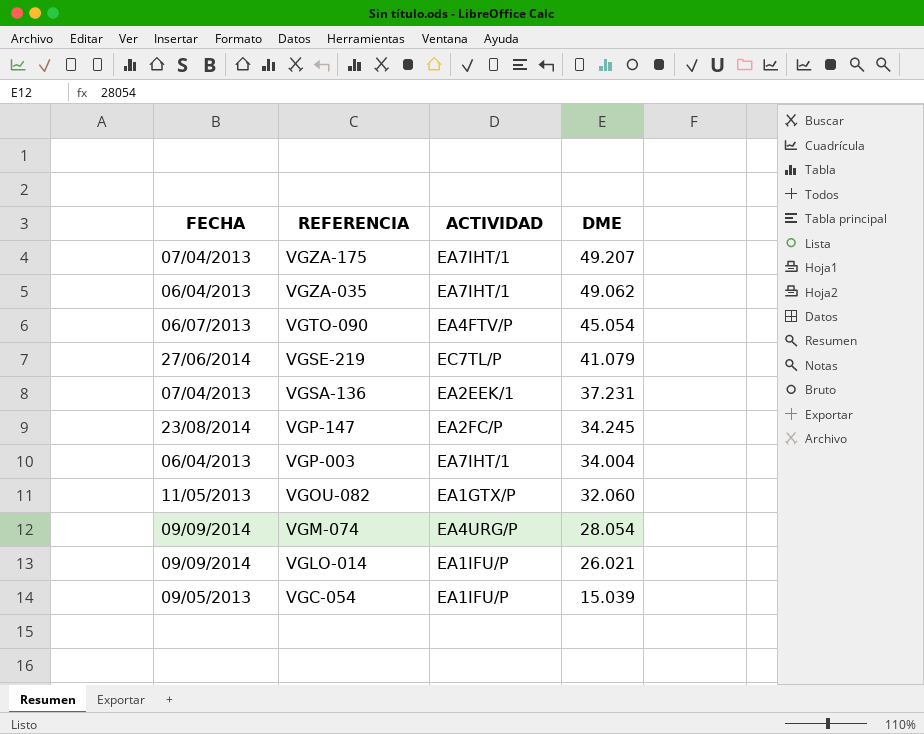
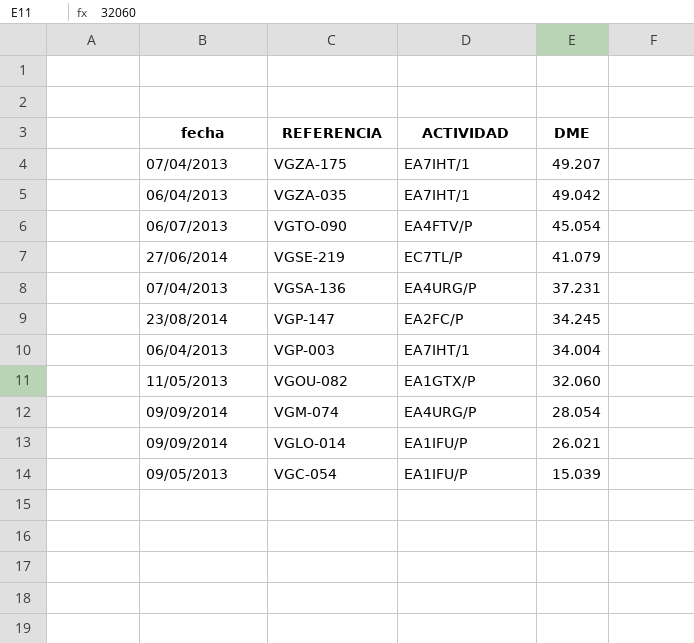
column name: FECHA -> fecha
VGZA-035 | DME: 49.062 -> 49.042
VGSA-136 | ACTIVIDAD: EA2EEK/1 -> EA4URG/P

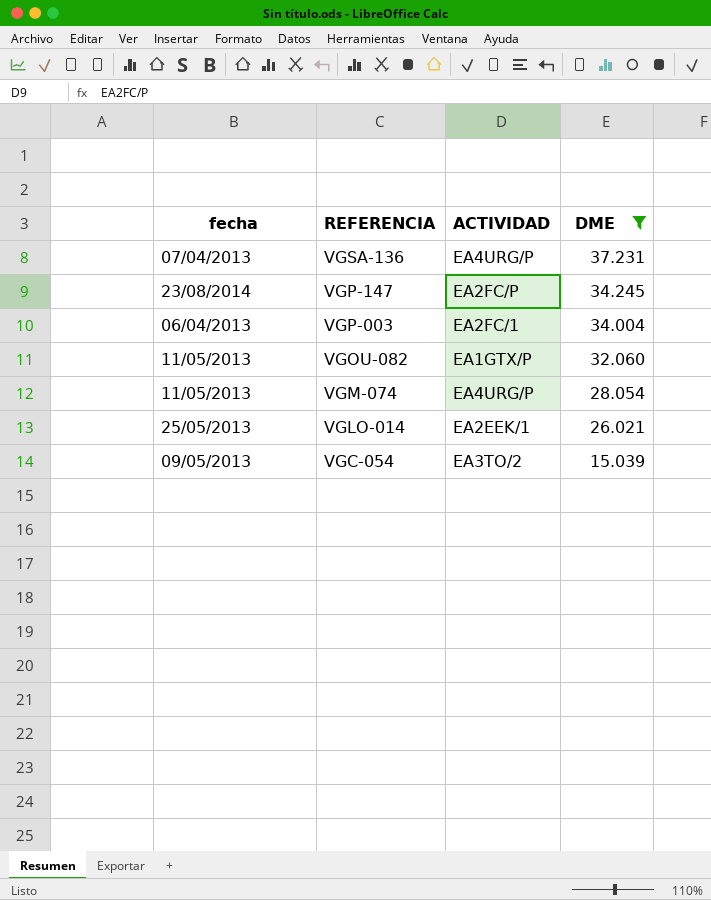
filter: none -> DME <= 37.231
VGP-003 | ACTIVIDAD: EA7IHT/1 -> EA2FC/1
VGM-074 | fecha: 09/09/2014 -> 11/05/2013
VGLO-014 | fecha: 09/09/2014 -> 25/05/2013
VGLO-014 | ACTIVIDAD: EA1IFU/P -> EA2EEK/1
VGC-054 | ACTIVIDAD: EA1IFU/P -> EA3TO/2

